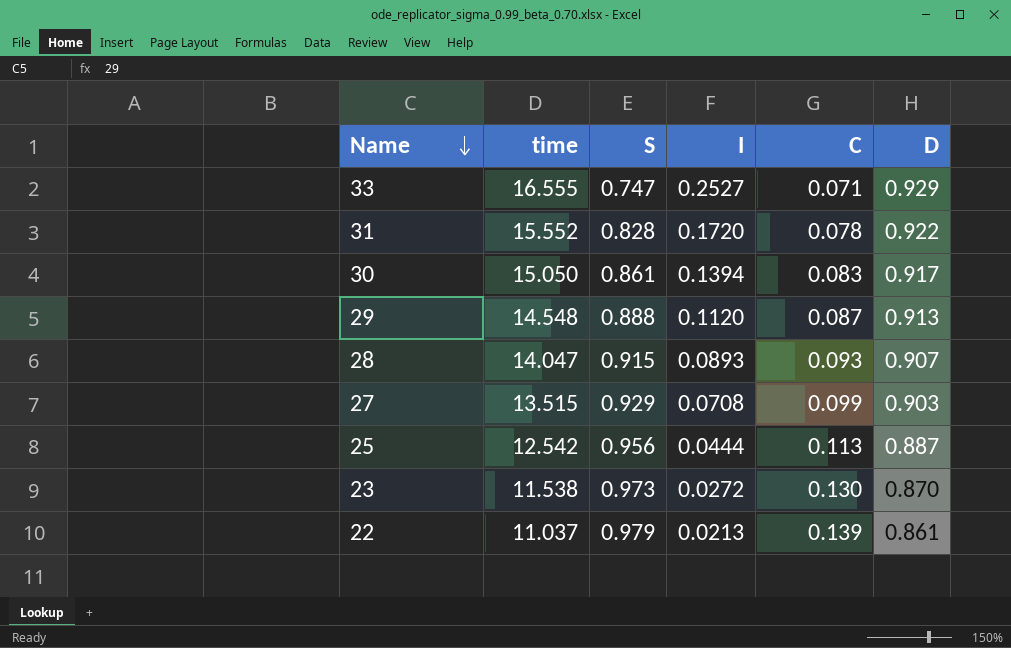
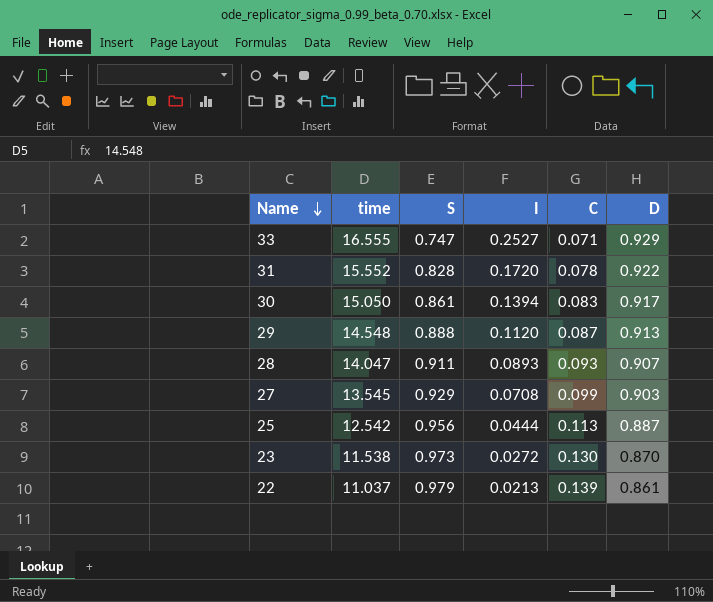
28 | S: 0.915 -> 0.911
27 | time: 13.515 -> 13.545

